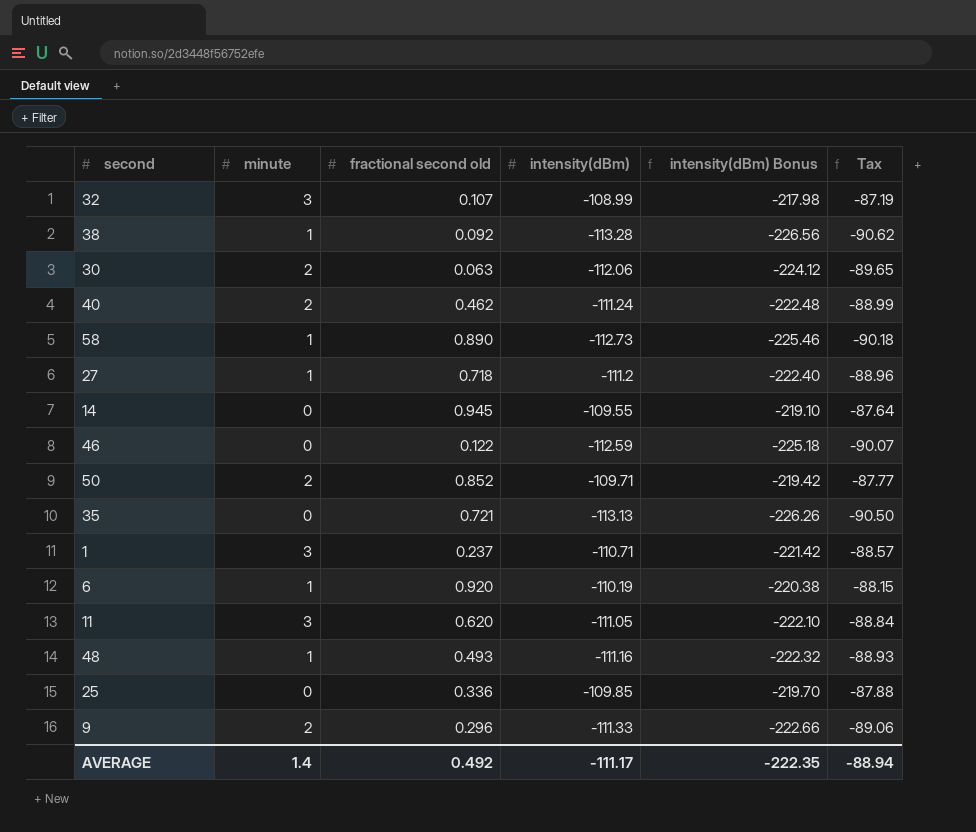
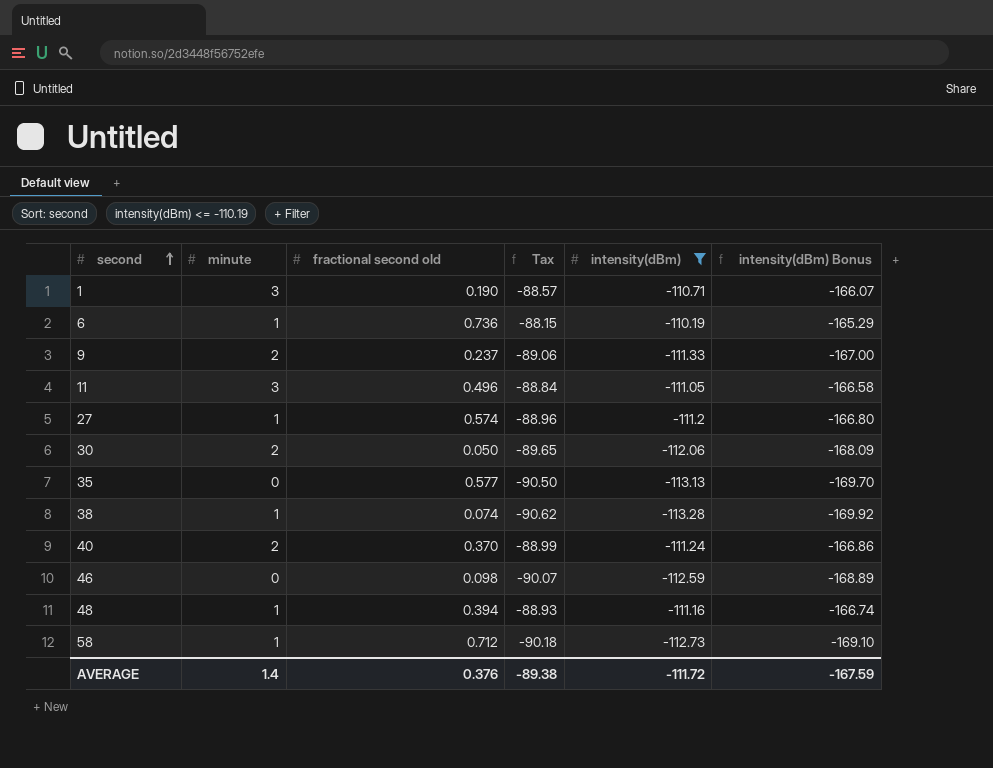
filter: none -> intensity(dBm) <= -110.19
row order: none -> second ascending
column Tax | position: 6 -> 4
column intensity(dBm) Bonus | formula: [intensity(dBm)] * 2 -> [intensity(dBm)] * 1.5
1 | fractional second old: 0.237 -> 0.190
6 | fractional second old: 0.920 -> 0.736
9 | fractional second old: 0.296 -> 0.237
11 | fractional second old: 0.620 -> 0.496
27 | fractional second old: 0.718 -> 0.574
30 | fractional second old: 0.063 -> 0.050
35 | fractional second old: 0.721 -> 0.577
38 | fractional second old: 0.092 -> 0.074
40 | fractional second old: 0.462 -> 0.370
46 | fractional second old: 0.122 -> 0.098
48 | fractional second old: 0.493 -> 0.394
58 | fractional second old: 0.890 -> 0.712
AVERAGE | fractional second old: 0.492 -> 0.376
AVERAGE | Tax: -88.94 -> -89.38
AVERAGE | intensity(dBm): -111.17 -> -111.72
AVERAGE | intensity(dBm) Bonus: -222.35 -> -167.59

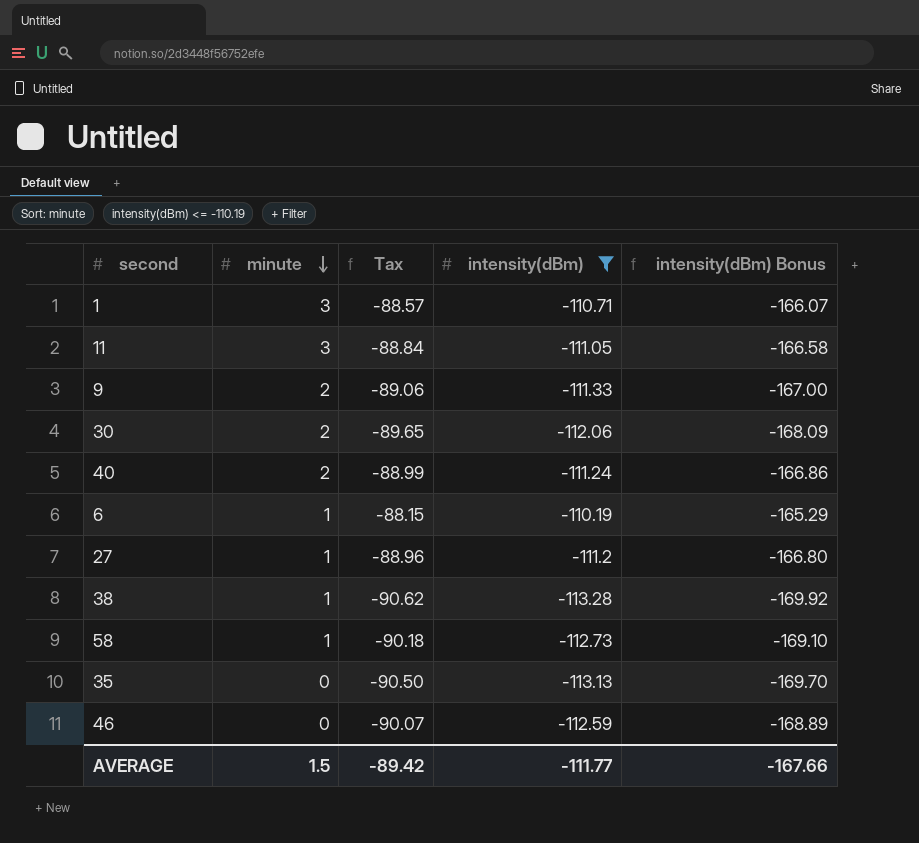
row order: second ascending -> minute descending
column fractional second old | position: 3 -> none
row 48: 1 | 0.394 | -88.93 | -111.16 | -166.74 -> none
AVERAGE | minute: 1.4 -> 1.5
AVERAGE | Tax: -89.38 -> -89.42
AVERAGE | intensity(dBm): -111.72 -> -111.77
AVERAGE | intensity(dBm) Bonus: -167.59 -> -167.66

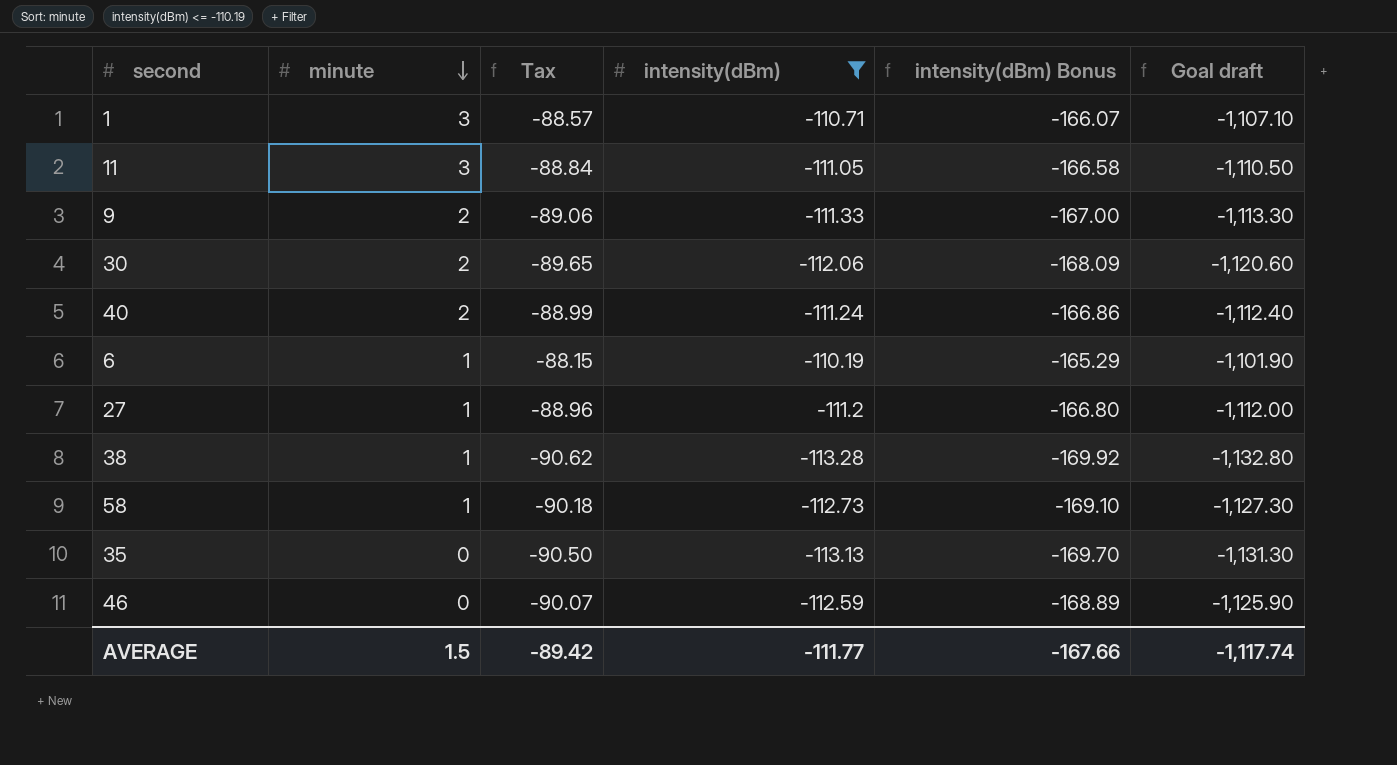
column Goal draft | formula: none -> [intensity(dBm)] * 10

